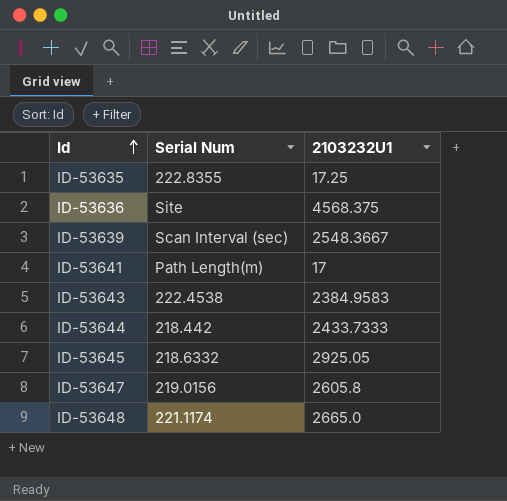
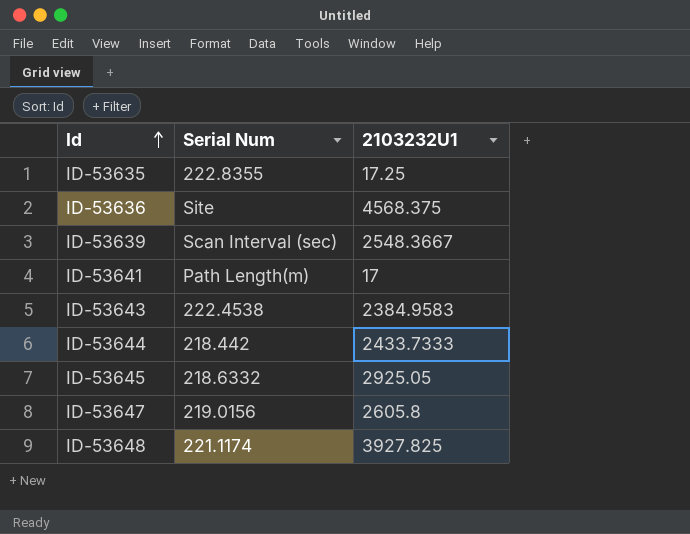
ID-53648 | 2103232U1: 2665.0 -> 3927.825

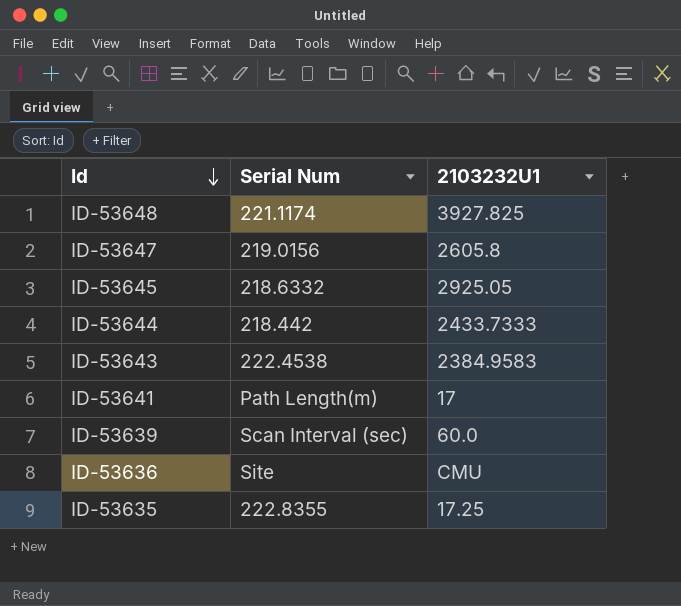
row order: Id ascending -> Id descending
ID-53639 | 2103232U1: 2548.3667 -> 60.0
ID-53636 | 2103232U1: 4568.375 -> CMU

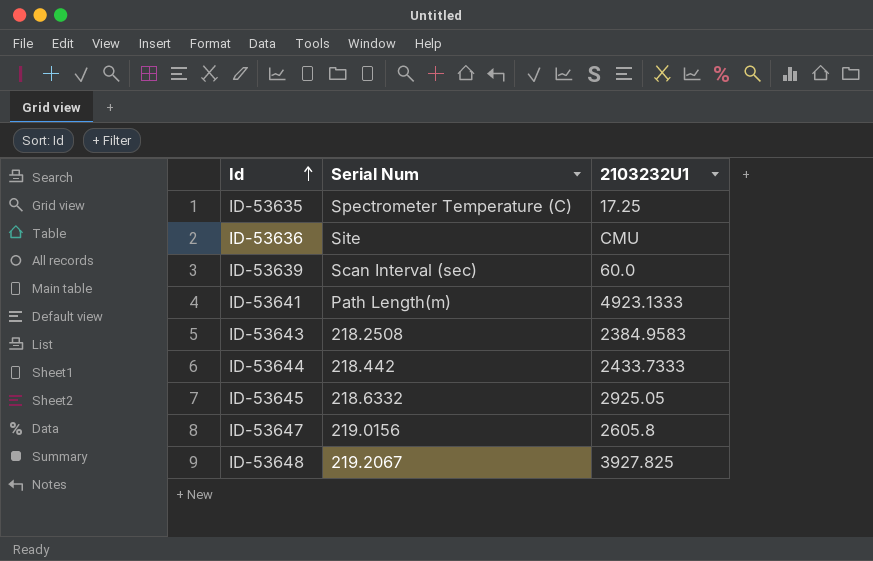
row order: Id descending -> Id ascending
ID-53635 | Serial Num: 222.8355 -> Spectrometer Temperature (C)
ID-53641 | 2103232U1: 17 -> 4923.1333
ID-53643 | Serial Num: 222.4538 -> 218.2508
ID-53648 | Serial Num: 221.1174 -> 219.2067

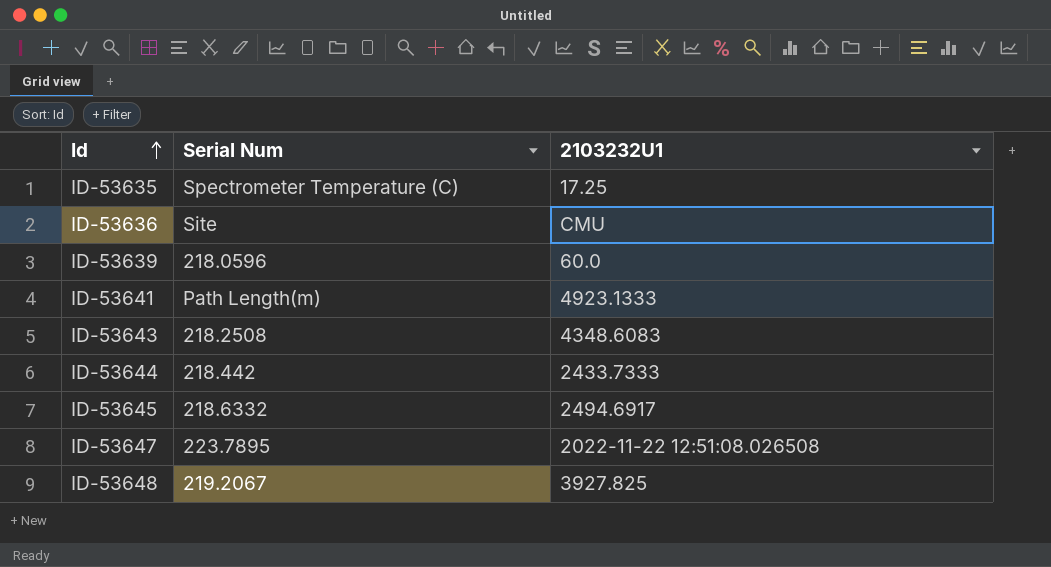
ID-53639 | Serial Num: Scan Interval (sec) -> 218.0596
ID-53643 | 2103232U1: 2384.9583 -> 4348.6083
ID-53645 | 2103232U1: 2925.05 -> 2494.6917
ID-53647 | Serial Num: 219.0156 -> 223.7895
ID-53647 | 2103232U1: 2605.8 -> 2022-11-22 12:51:08.026508

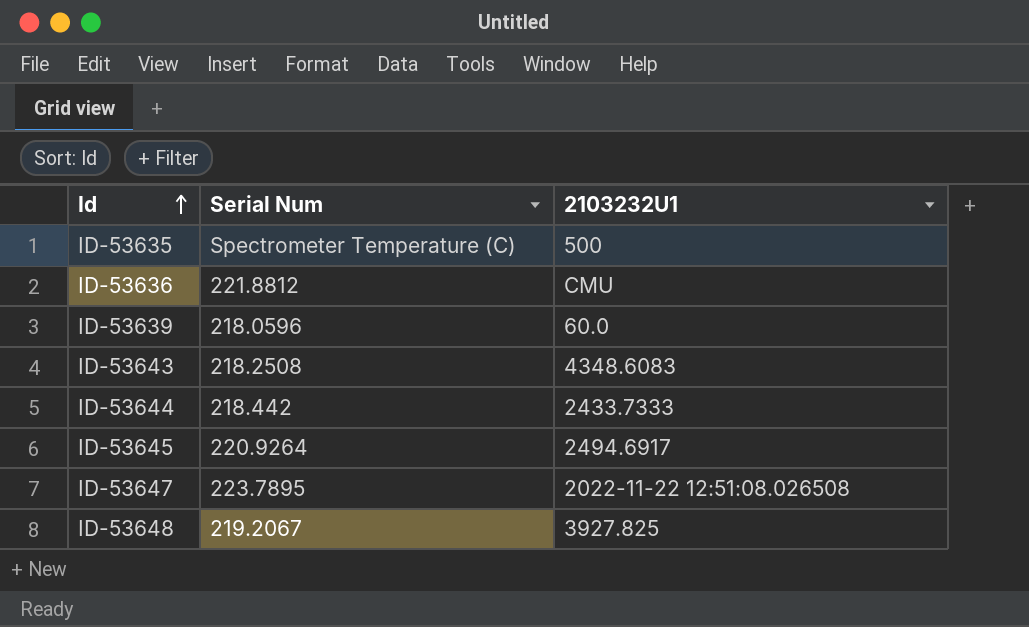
row ID-53641: Path Length(m) | 4923.1333 -> none
ID-53635 | 2103232U1: 17.25 -> 500
ID-53636 | Serial Num: Site -> 221.8812
ID-53645 | Serial Num: 218.6332 -> 220.9264

